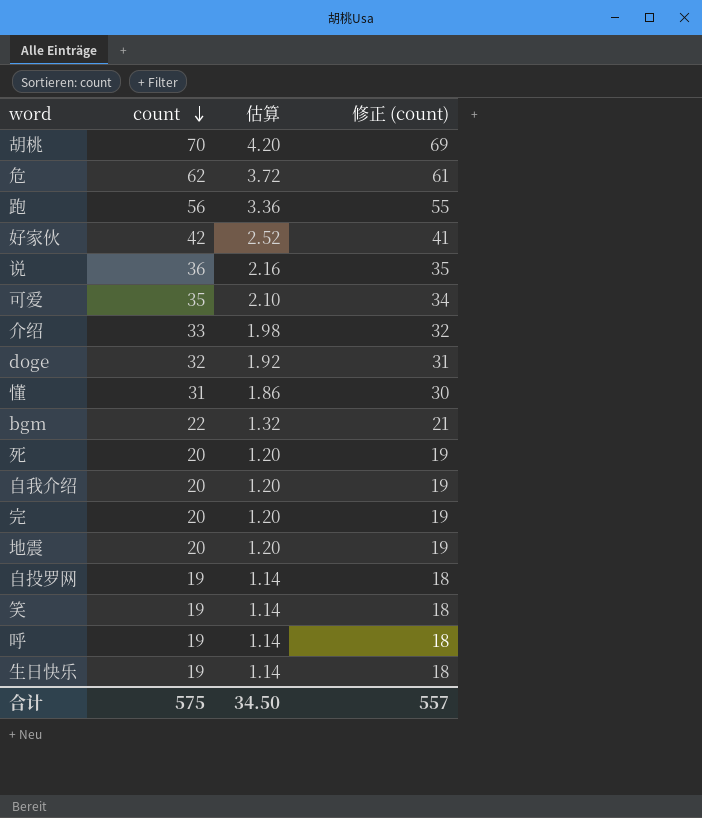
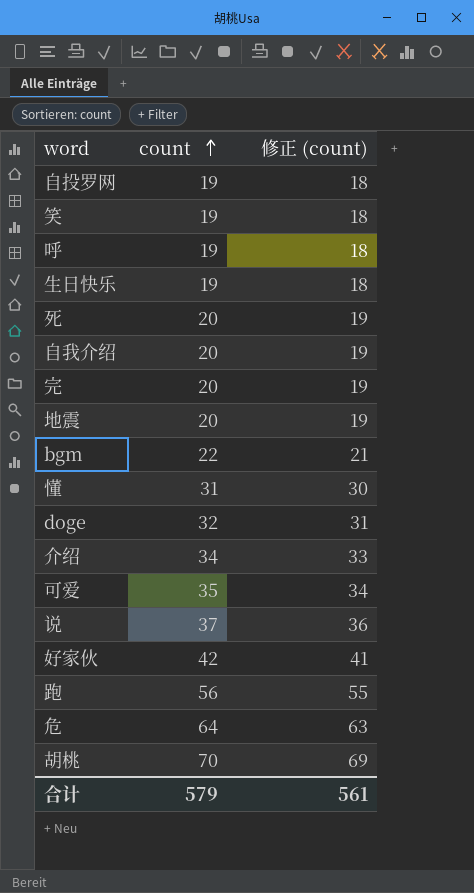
row order: count descending -> count ascending
column 估算 | formula: [count] * 0.06 -> none
介绍 | count: 33 -> 34
介绍 | 修正 (count): 32 -> 33
说 | count: 36 -> 37
说 | 修正 (count): 35 -> 36
危 | count: 62 -> 64
危 | 修正 (count): 61 -> 63
合计 | count: 575 -> 579
合计 | 修正 (count): 557 -> 561

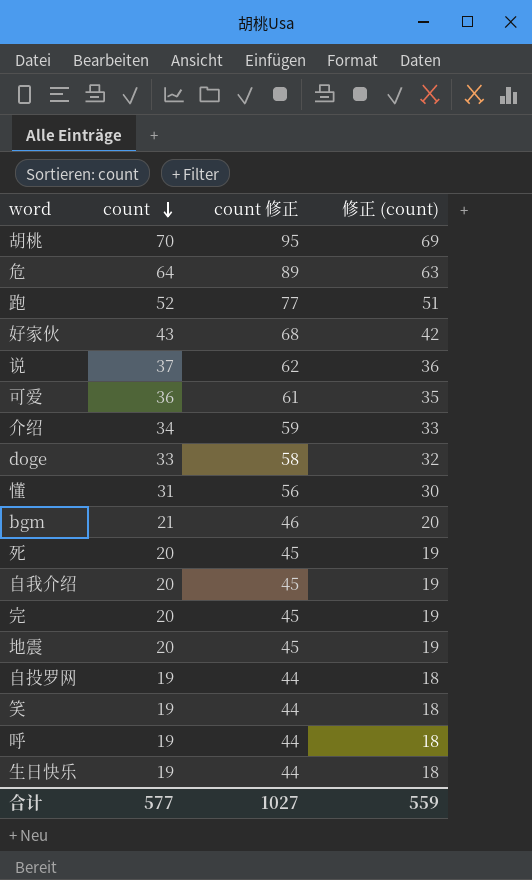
row order: count ascending -> count descending
column count 修正 | formula: none -> [count] + 25
跑 | count: 56 -> 52
跑 | 修正 (count): 55 -> 51
好家伙 | count: 42 -> 43
好家伙 | 修正 (count): 41 -> 42
可爱 | count: 35 -> 36
可爱 | 修正 (count): 34 -> 35
doge | count: 32 -> 33
doge | 修正 (count): 31 -> 32
bgm | count: 22 -> 21
bgm | 修正 (count): 21 -> 20
合计 | count: 579 -> 577
合计 | 修正 (count): 561 -> 559

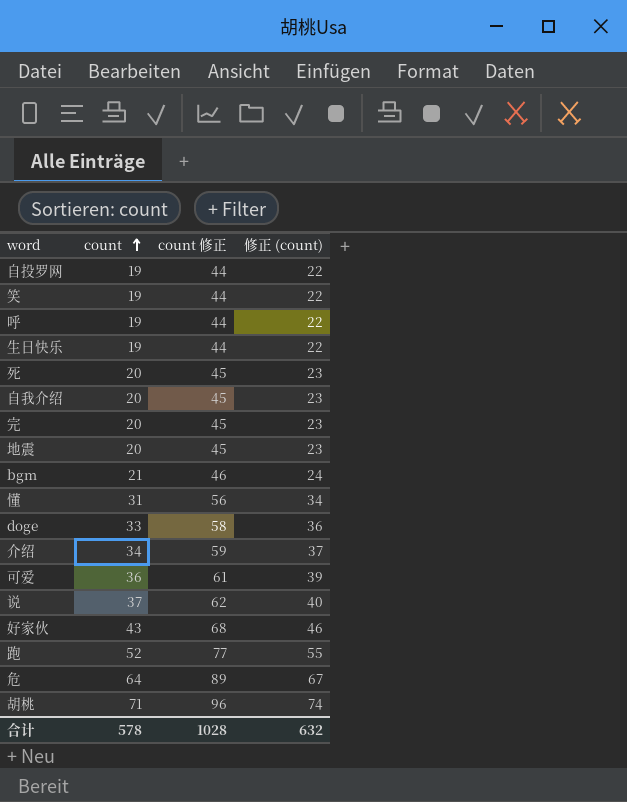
row order: count descending -> count ascending
column 修正 (count) | formula: [count] - 1 -> [count] + 3
胡桃 | count: 70 -> 71
胡桃 | count 修正: 95 -> 96
合计 | count: 577 -> 578
合计 | count 修正: 1027 -> 1028
合计 | 修正 (count): 559 -> 632

